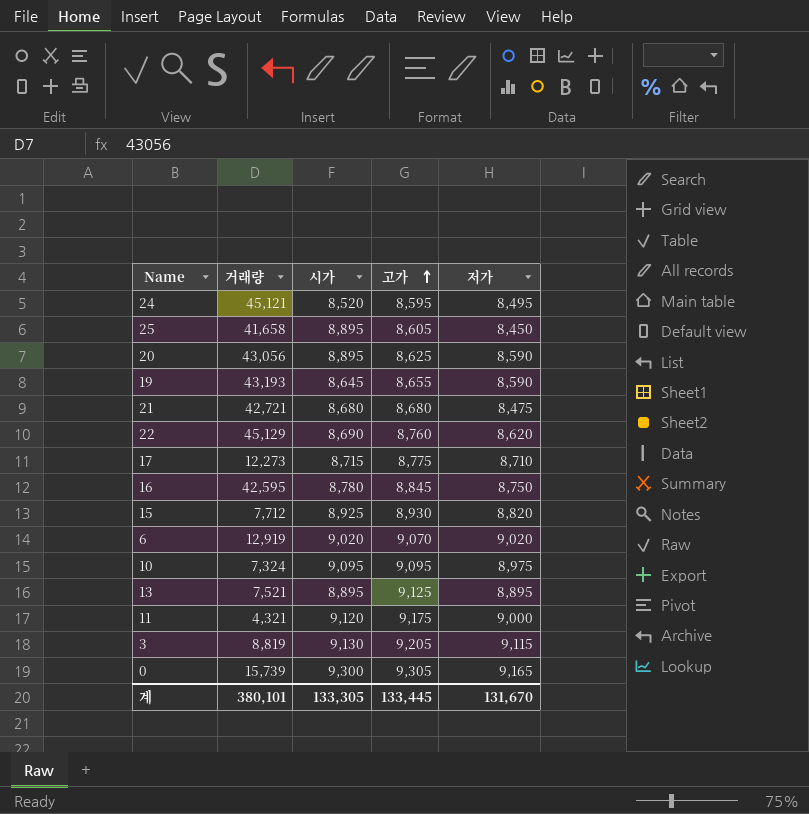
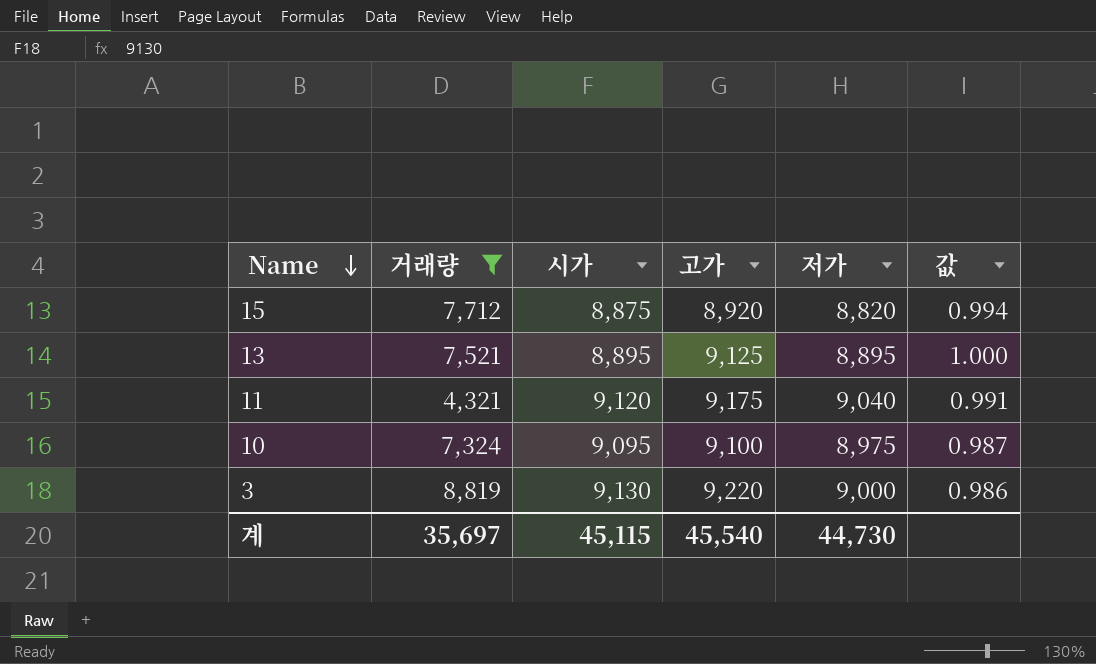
filter: none -> 거래량 <= 8,819
row order: 고가 ascending -> Name descending
column 값 | formula: none -> [저가] / [시가]
15 | 시가: 8,925 -> 8,875
15 | 고가: 8,930 -> 8,920
11 | 저가: 9,000 -> 9,040
10 | 고가: 9,095 -> 9,100
3 | 고가: 9,205 -> 9,220
3 | 저가: 9,115 -> 9,000
계 | 거래량: 380,101 -> 35,697
계 | 시가: 133,305 -> 45,115
계 | 고가: 133,445 -> 45,540
계 | 저가: 131,670 -> 44,730

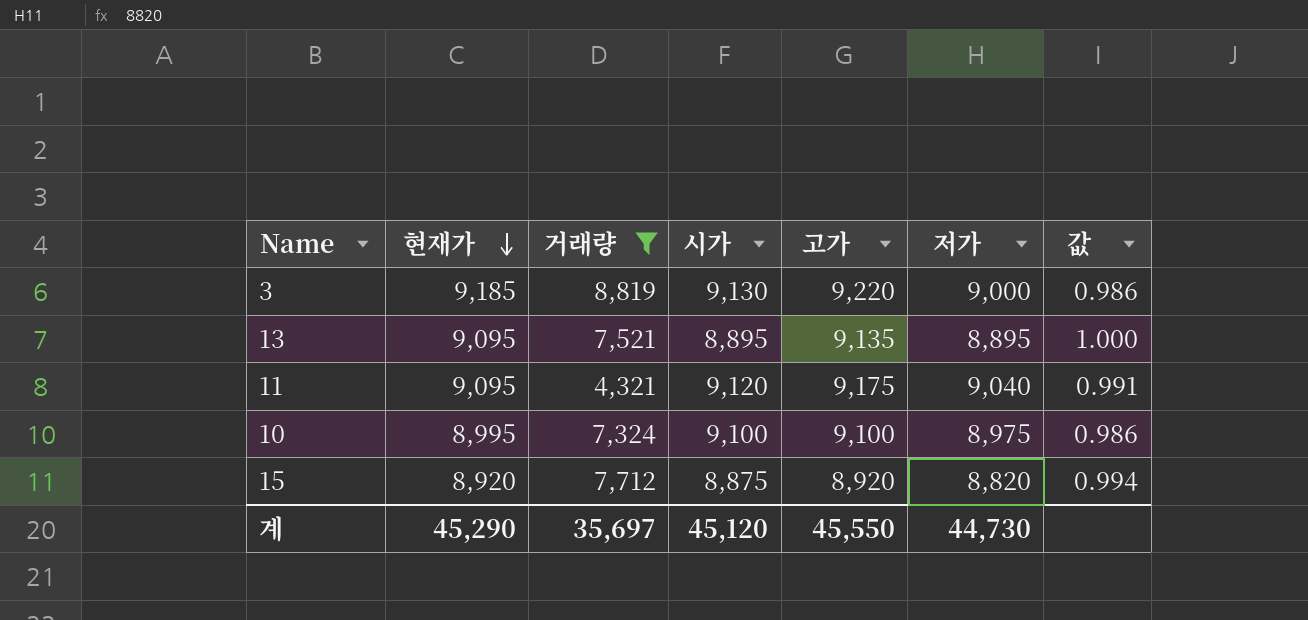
row order: Name descending -> 현재가 descending
column 현재가 | position: none -> 2
13 | 고가: 9,125 -> 9,135
10 | 시가: 9,095 -> 9,100
10 | 값: 0.987 -> 0.986
계 | 시가: 45,115 -> 45,120
계 | 고가: 45,540 -> 45,550

